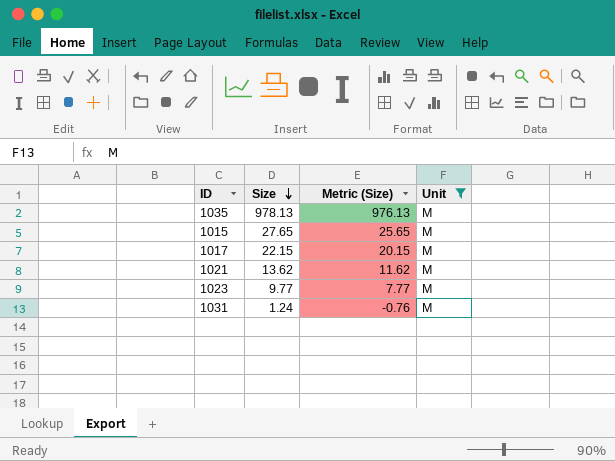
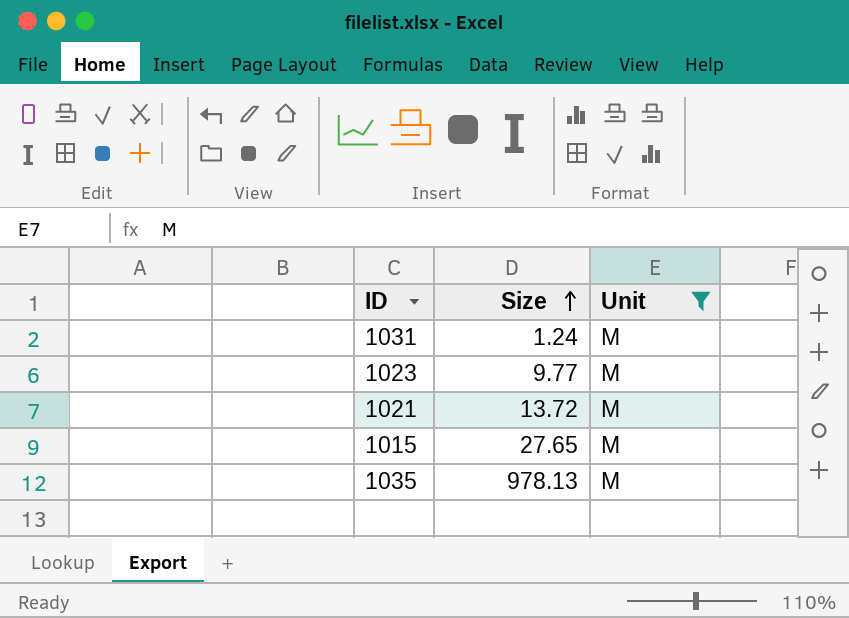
row order: Size descending -> Size ascending
column Metric (Size) | formula: [Size] - 2 -> none
row 1017: 22.15 | 20.15 | M -> none
1021 | Size: 13.62 -> 13.72

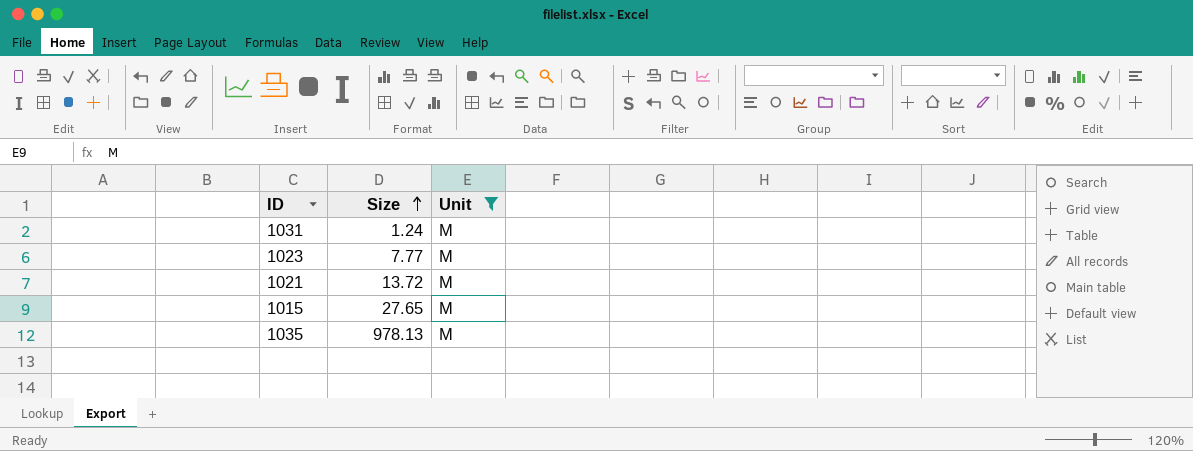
1023 | Size: 9.77 -> 7.77

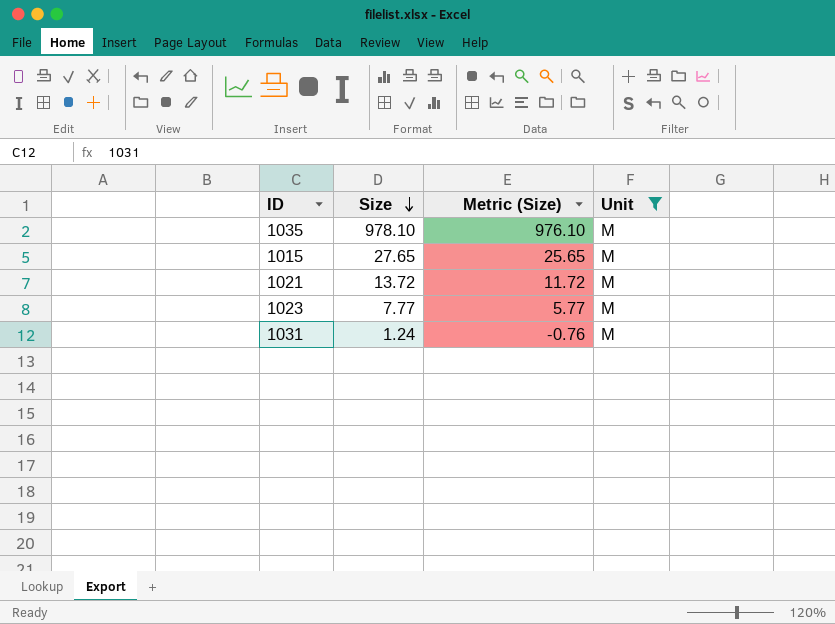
row order: Size ascending -> Size descending
column Metric (Size) | formula: none -> [Size] - 2
1035 | Size: 978.13 -> 978.10

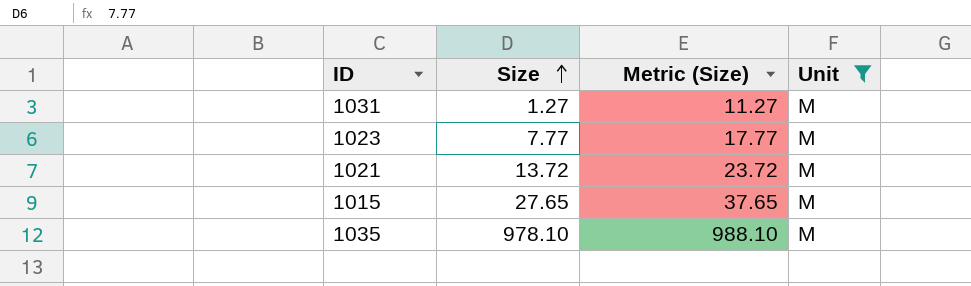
row order: Size descending -> Size ascending
column Metric (Size) | formula: [Size] - 2 -> [Size] + 10
1031 | Size: 1.24 -> 1.27

